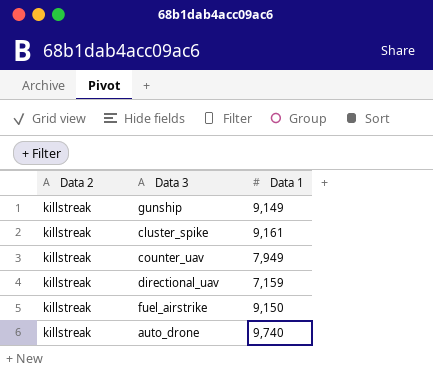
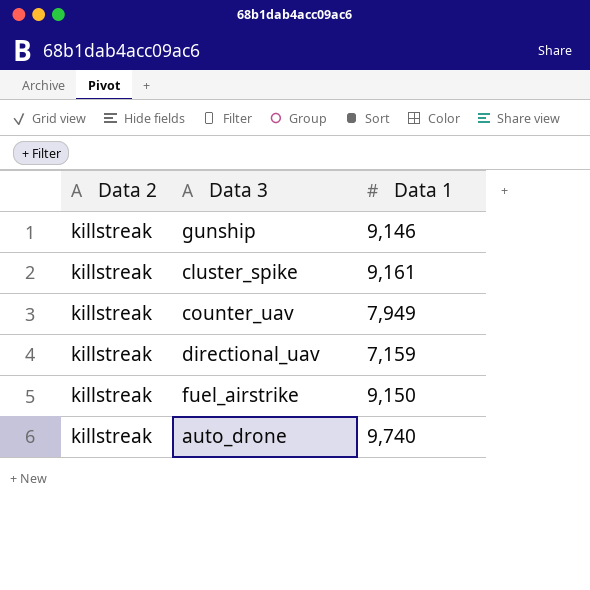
gunship | Data 1: 9,149 -> 9,146

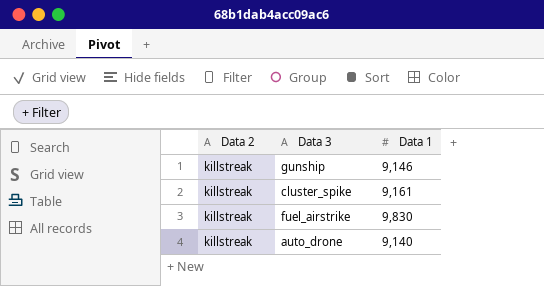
row counter_uav: killstreak | 7,949 -> none
row directional_uav: killstreak | 7,159 -> none
fuel_airstrike | Data 1: 9,150 -> 9,830
auto_drone | Data 1: 9,740 -> 9,140

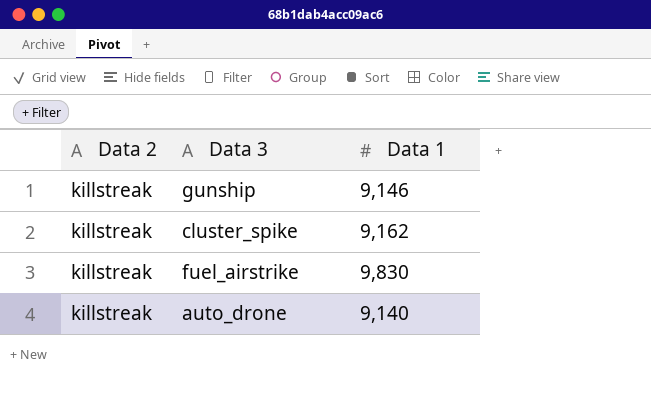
cluster_spike | Data 1: 9,161 -> 9,162

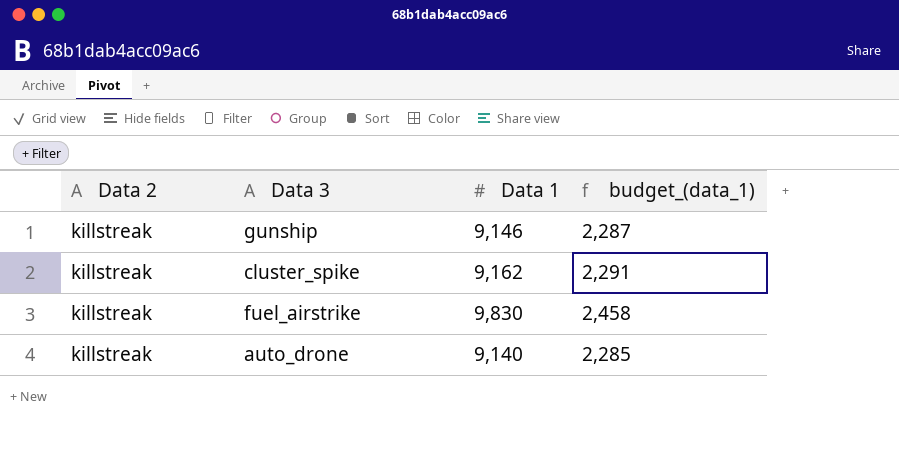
column budget_(data_1) | formula: none -> [Data 1] * 0.25

